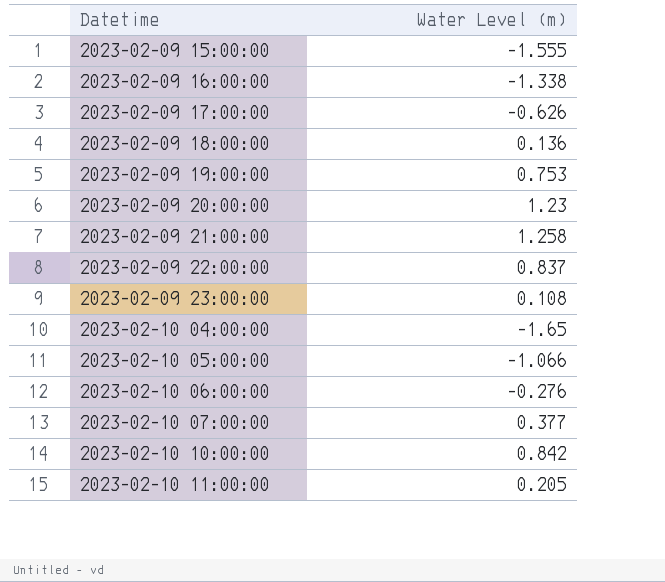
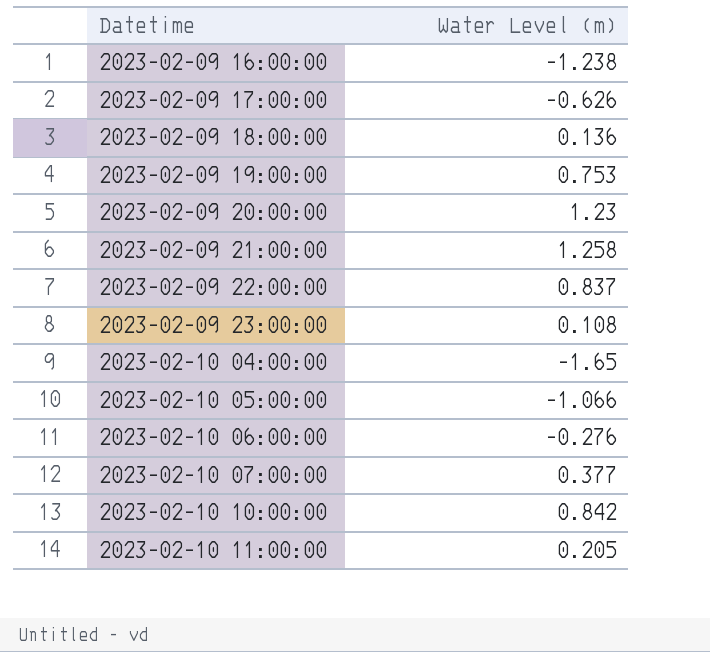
row 2023-02-09 15:00:00: -1.555 -> none
2023-02-09 16:00:00 | Water Level (m): -1.338 -> -1.238

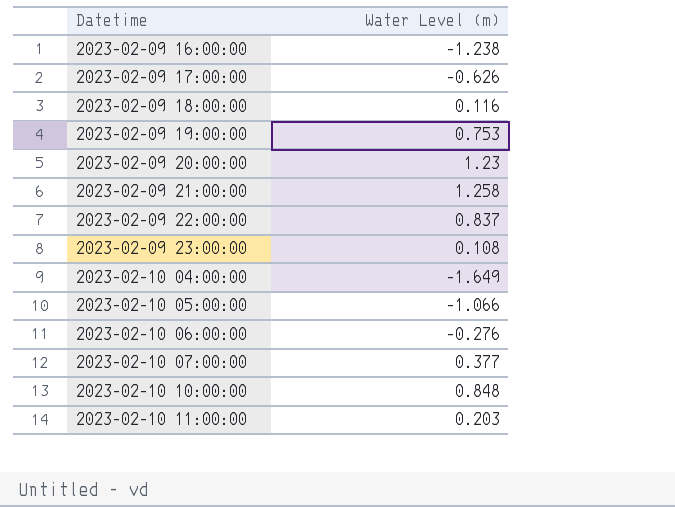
2023-02-09 18:00:00 | Water Level (m): 0.136 -> 0.116
2023-02-10 04:00:00 | Water Level (m): -1.65 -> -1.649
2023-02-10 10:00:00 | Water Level (m): 0.842 -> 0.848
2023-02-10 11:00:00 | Water Level (m): 0.205 -> 0.203

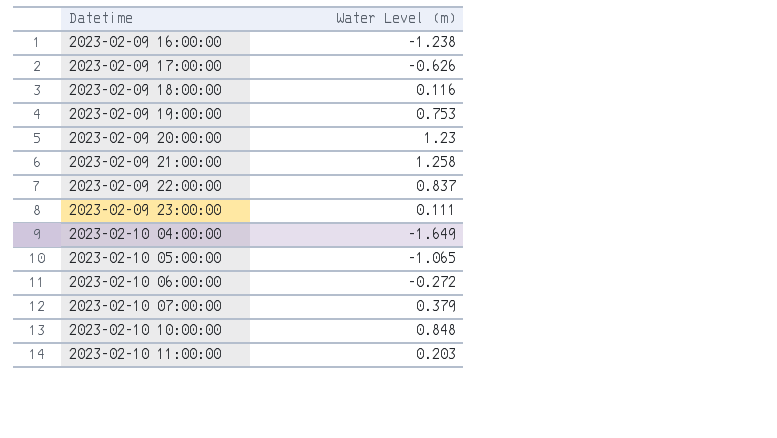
2023-02-09 23:00:00 | Water Level (m): 0.108 -> 0.111
2023-02-10 05:00:00 | Water Level (m): -1.066 -> -1.065
2023-02-10 06:00:00 | Water Level (m): -0.276 -> -0.272
2023-02-10 07:00:00 | Water Level (m): 0.377 -> 0.379

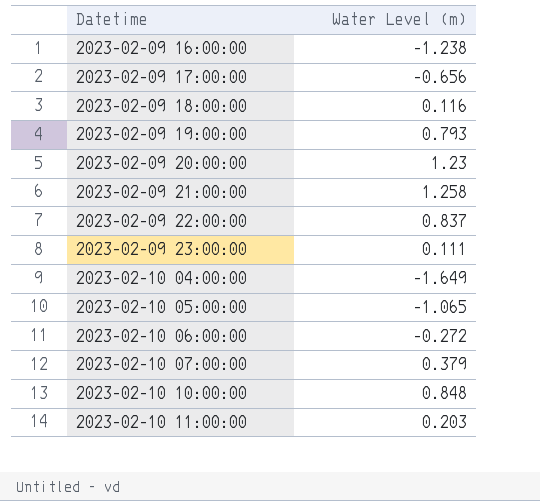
2023-02-09 17:00:00 | Water Level (m): -0.626 -> -0.656
2023-02-09 19:00:00 | Water Level (m): 0.753 -> 0.793

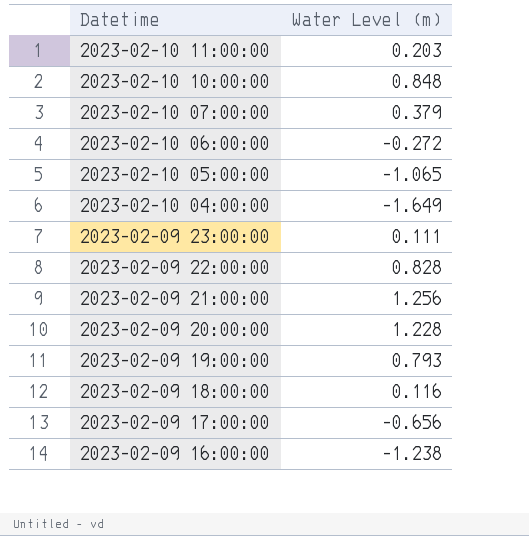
row order: Datetime ascending -> Datetime descending
2023-02-09 22:00:00 | Water Level (m): 0.837 -> 0.828
2023-02-09 21:00:00 | Water Level (m): 1.258 -> 1.256
2023-02-09 20:00:00 | Water Level (m): 1.23 -> 1.228

